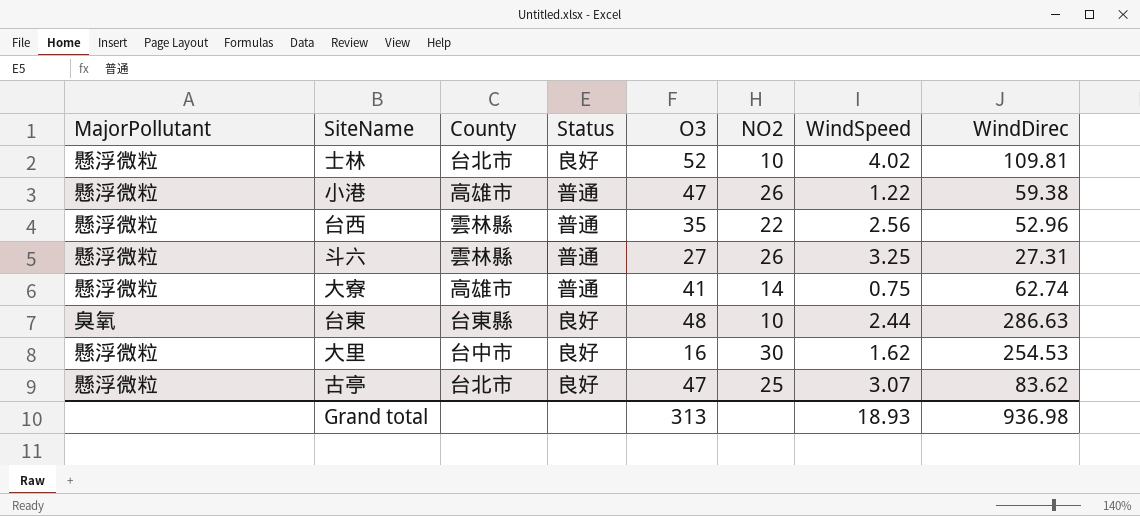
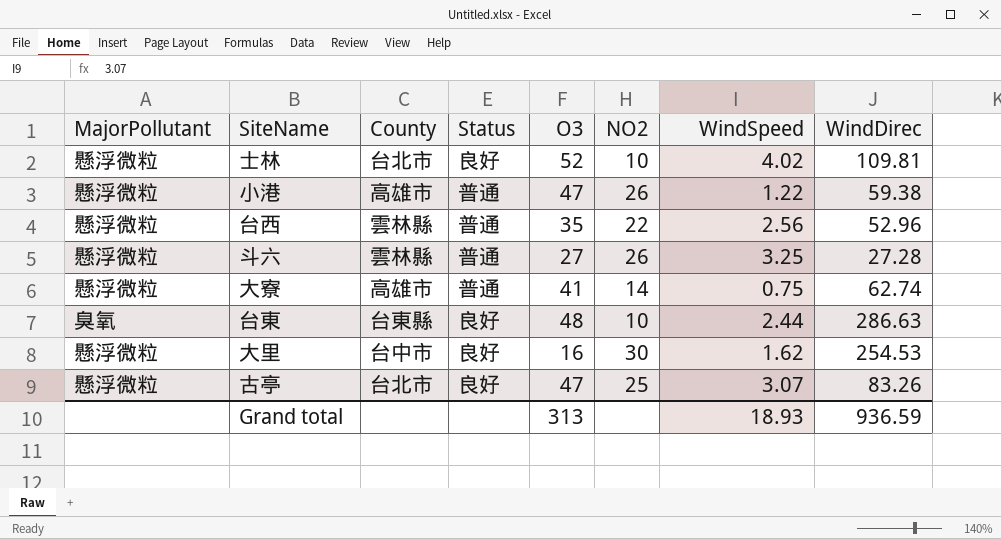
斗六 | WindDirec: 27.31 -> 27.28
古亭 | WindDirec: 83.62 -> 83.26
Grand total | WindDirec: 936.98 -> 936.59

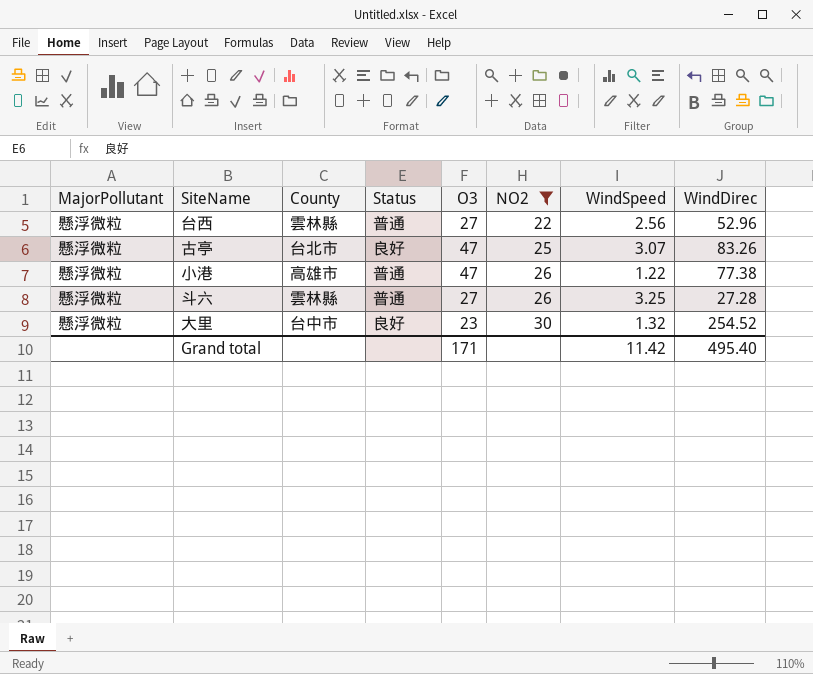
filter: none -> NO2 >= 22
row order: none -> NO2 ascending
台西 | O3: 35 -> 27
小港 | WindDirec: 59.38 -> 77.38
大里 | O3: 16 -> 23
大里 | WindSpeed: 1.62 -> 1.32
大里 | WindDirec: 254.53 -> 254.52
Grand total | O3: 313 -> 171
Grand total | WindSpeed: 18.93 -> 11.42
Grand total | WindDirec: 936.59 -> 495.40

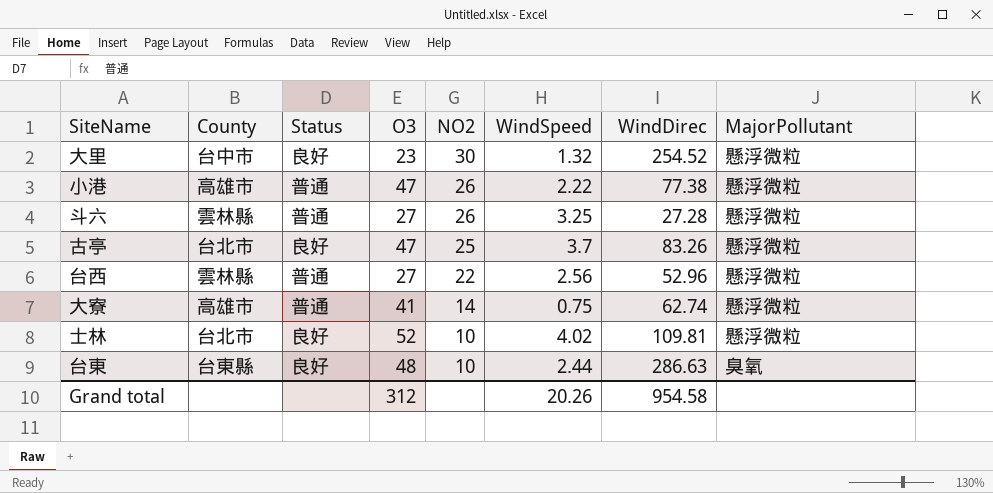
filter: NO2 >= 22 -> none
row order: NO2 ascending -> NO2 descending
column MajorPollutant | position: 1 -> 8
小港 | WindSpeed: 1.22 -> 2.22
古亭 | WindSpeed: 3.07 -> 3.7
Grand total | O3: 171 -> 312
Grand total | WindSpeed: 11.42 -> 20.26
Grand total | WindDirec: 495.40 -> 954.58

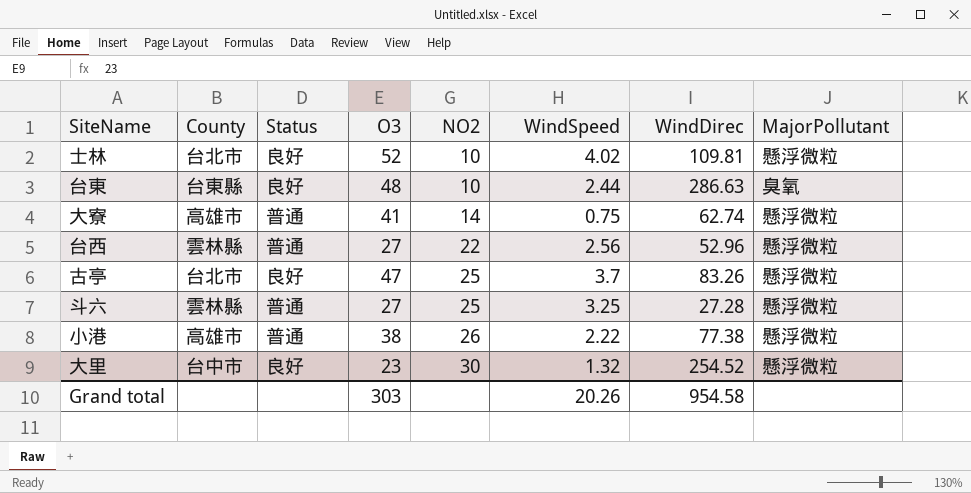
row order: NO2 descending -> NO2 ascending
斗六 | NO2: 26 -> 25
小港 | O3: 47 -> 38
Grand total | O3: 312 -> 303

